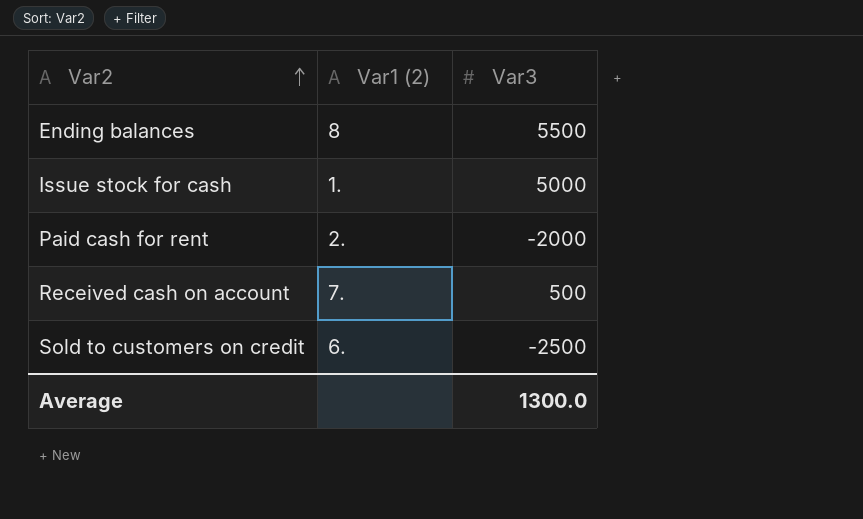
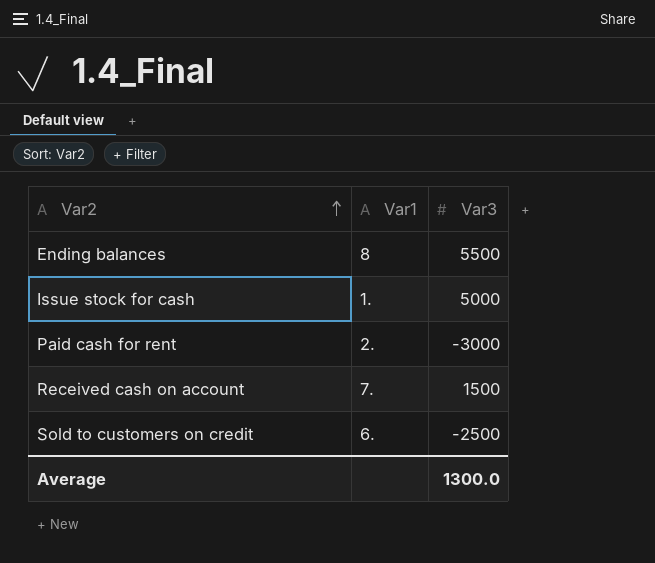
column name: Var1 (2) -> Var1
Paid cash for rent | Var3: -2000 -> -3000
Received cash on account | Var3: 500 -> 1500

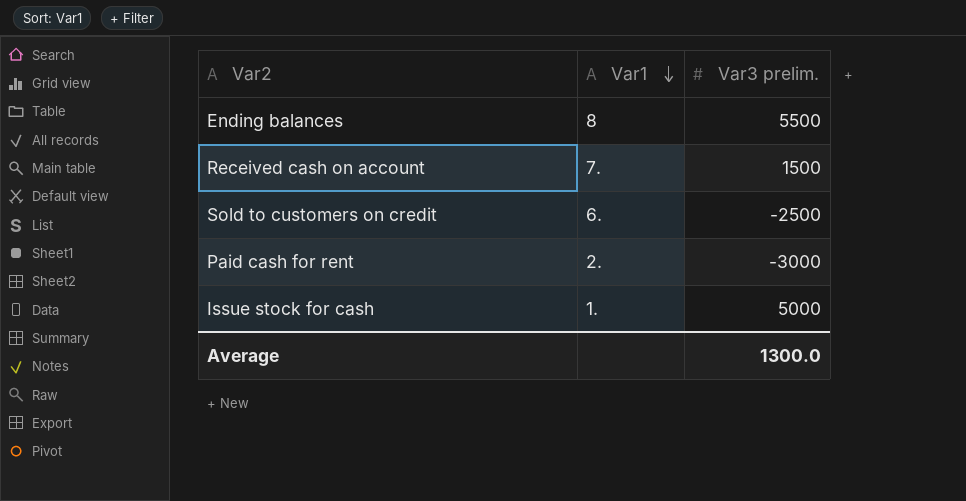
row order: Var2 ascending -> Var1 descending
column name: Var3 -> Var3 prelim.

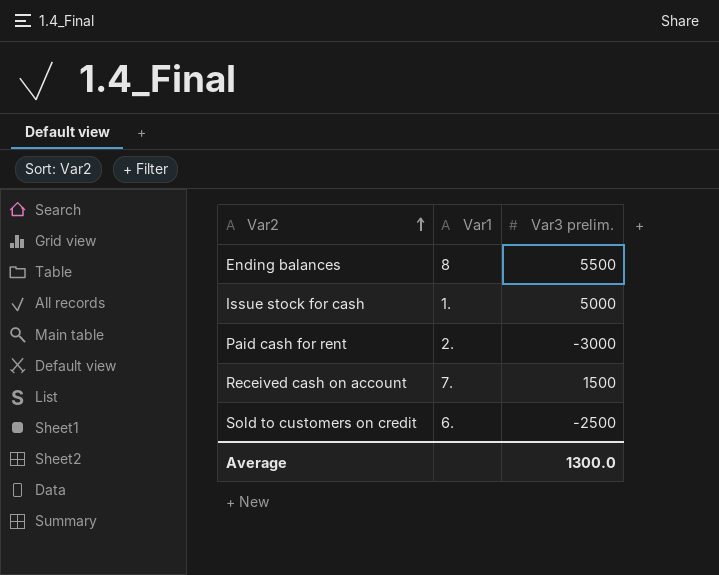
row order: Var1 descending -> Var2 ascending

